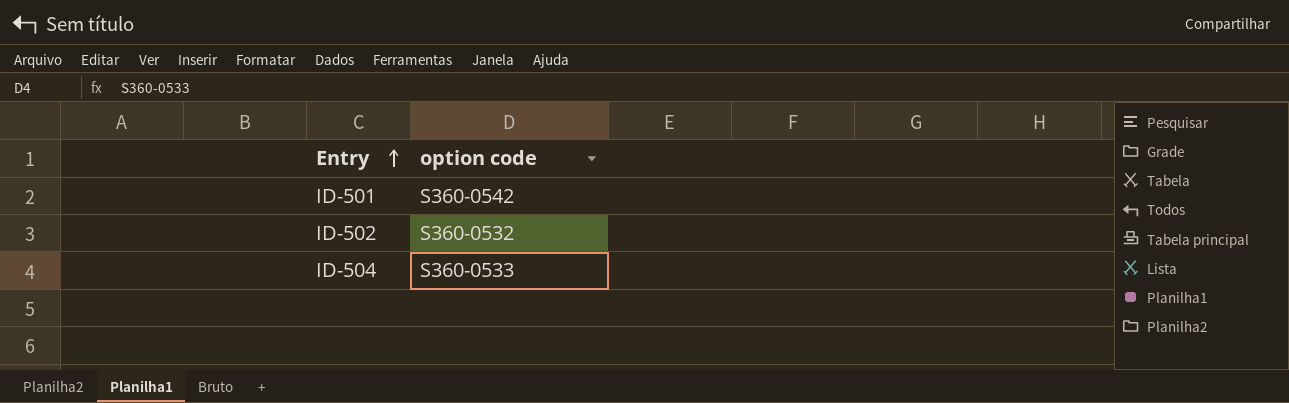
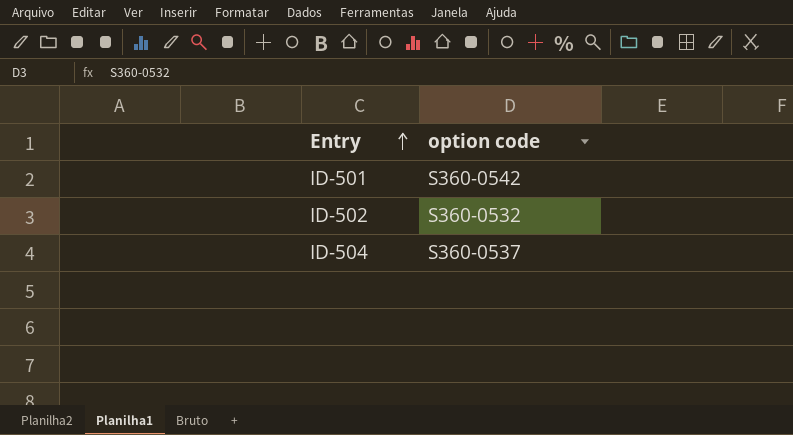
ID-504 | option code: S360-0533 -> S360-0537

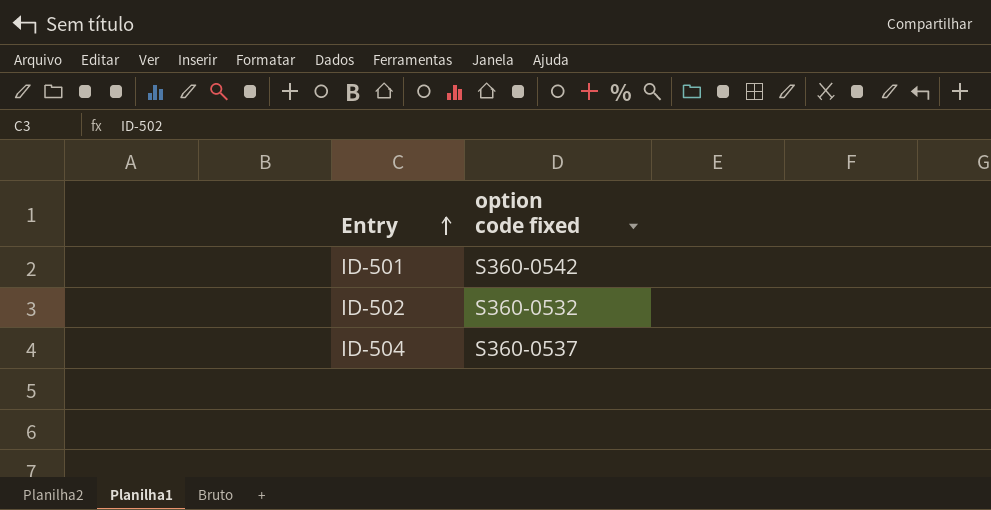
column name: option code -> option code fixed

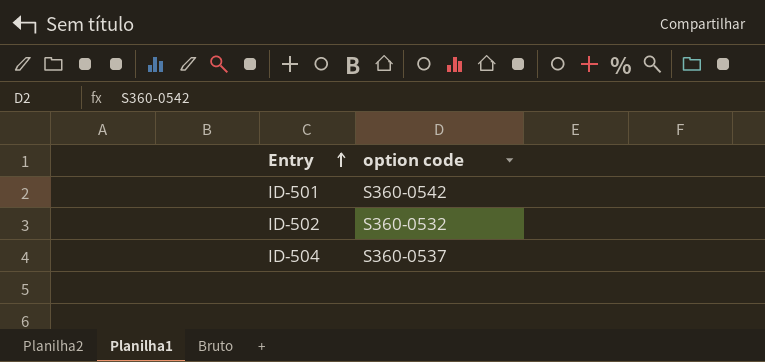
column name: option code fixed -> option code

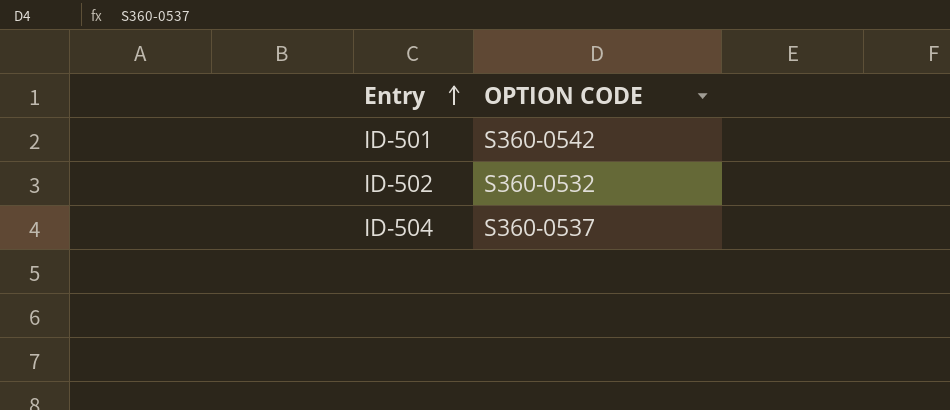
column name: option code -> OPTION CODE

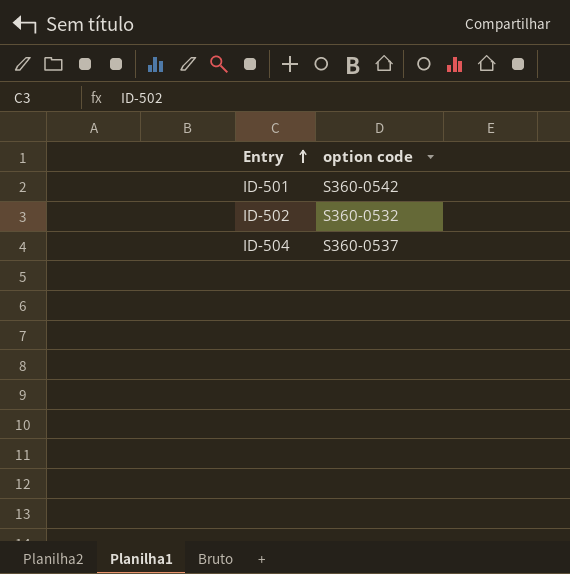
column name: OPTION CODE -> option code

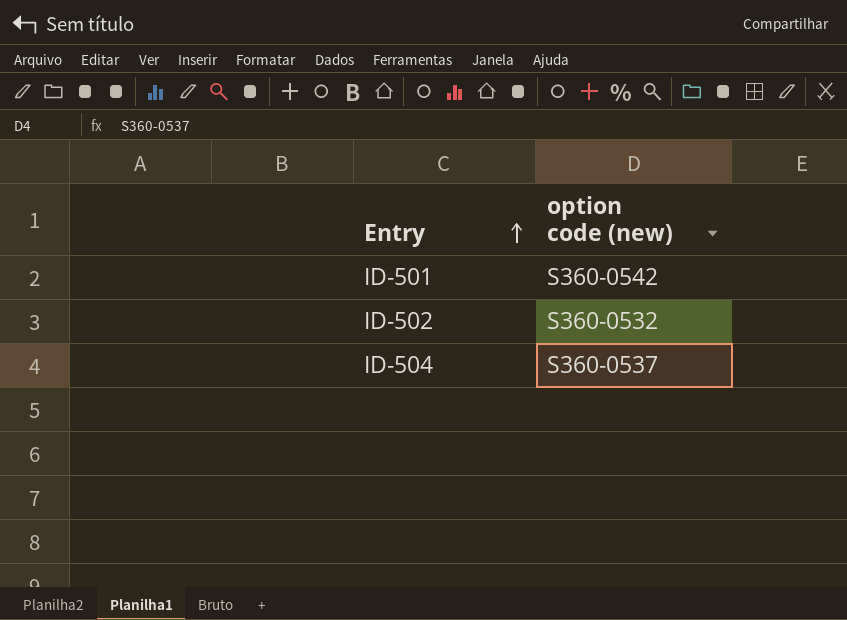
column name: option code -> option code (new)

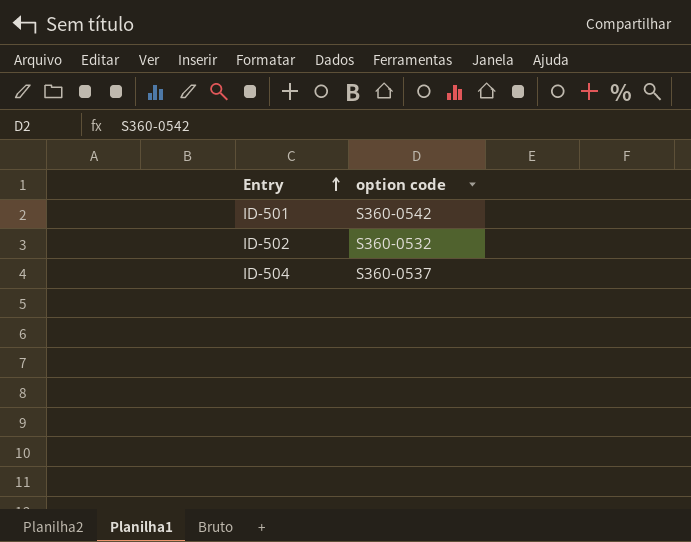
column name: option code (new) -> option code

